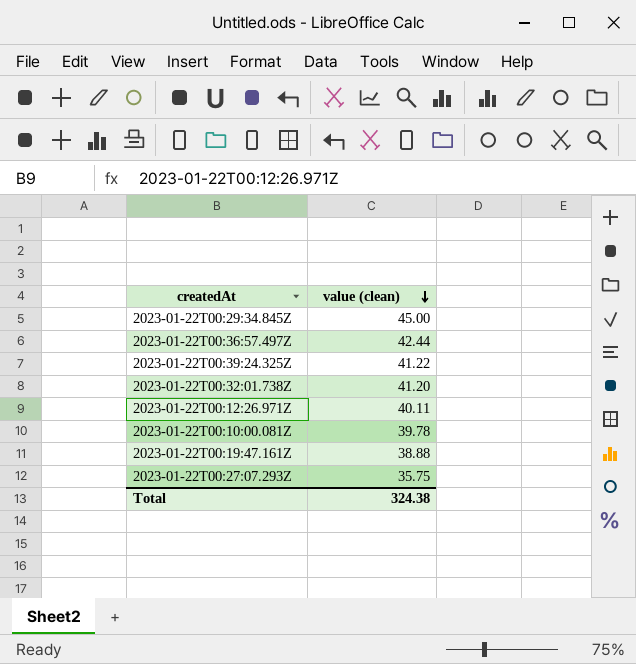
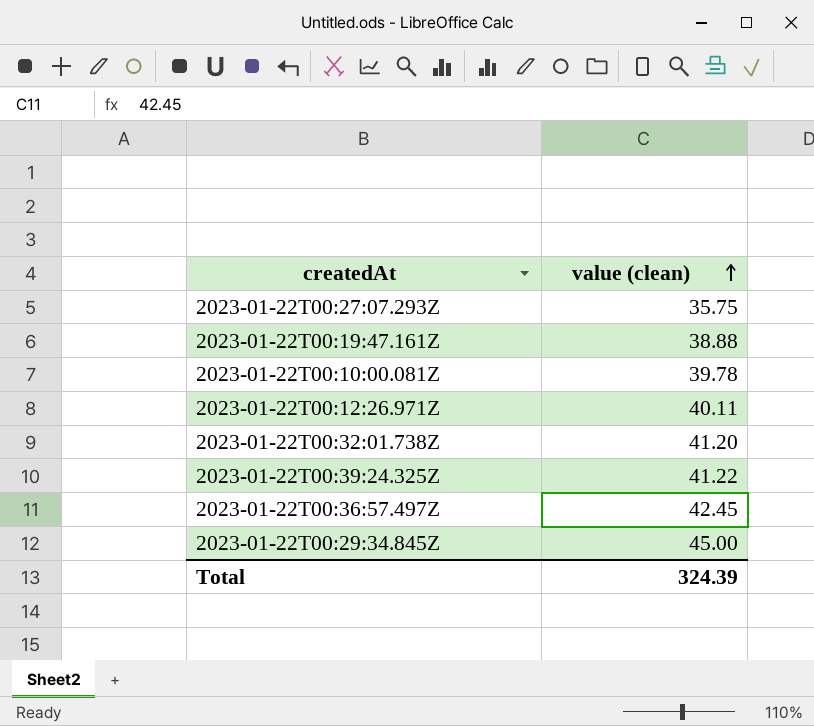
row order: value (clean) descending -> value (clean) ascending
2023-01-22T00:36:57.497Z | value (clean): 42.44 -> 42.45
Total | value (clean): 324.38 -> 324.39

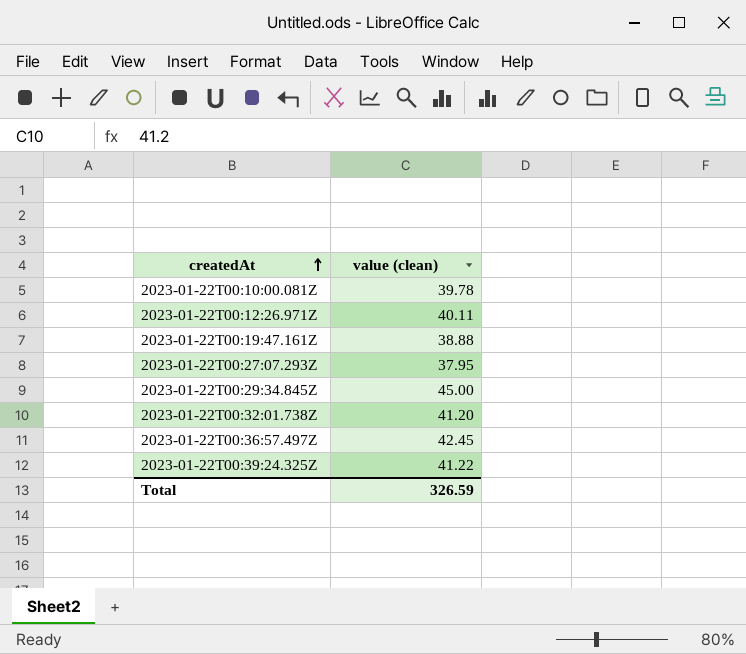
row order: value (clean) ascending -> createdAt ascending
2023-01-22T00:27:07.293Z | value (clean): 35.75 -> 37.95
Total | value (clean): 324.39 -> 326.59

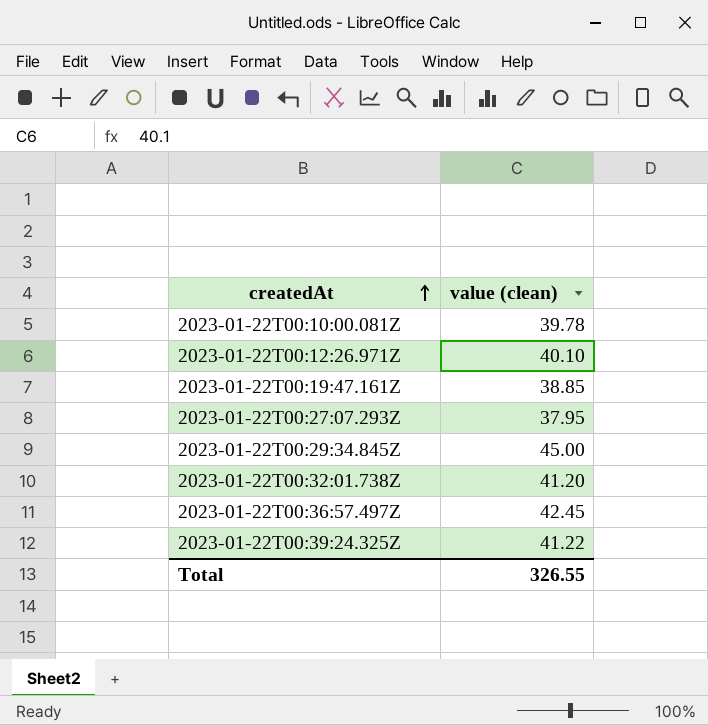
2023-01-22T00:12:26.971Z | value (clean): 40.11 -> 40.10
2023-01-22T00:19:47.161Z | value (clean): 38.88 -> 38.85
Total | value (clean): 326.59 -> 326.55

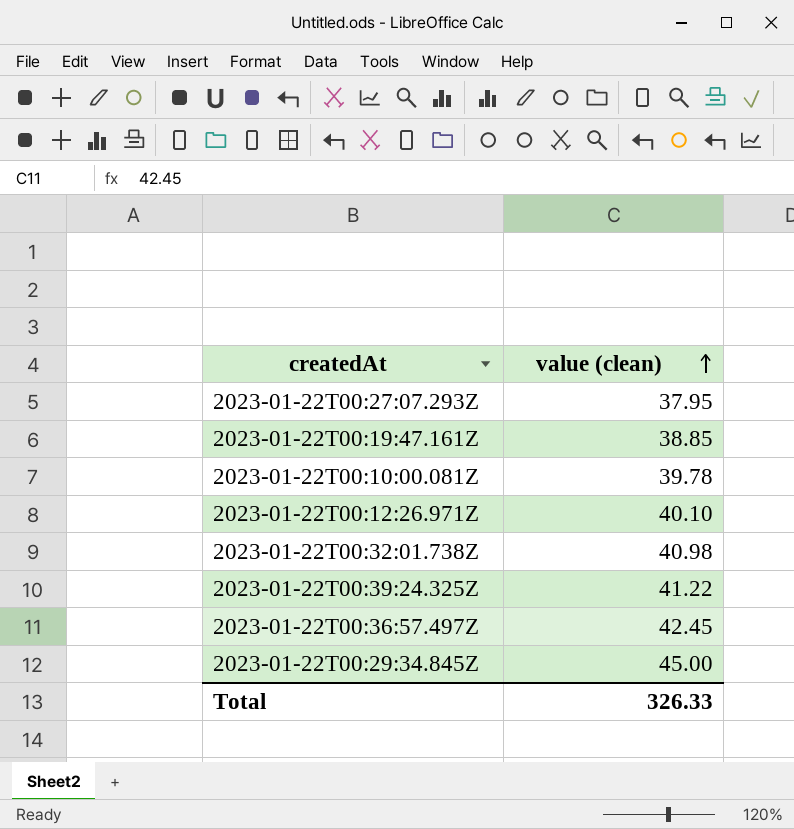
row order: createdAt ascending -> value (clean) ascending
2023-01-22T00:32:01.738Z | value (clean): 41.20 -> 40.98
Total | value (clean): 326.55 -> 326.33

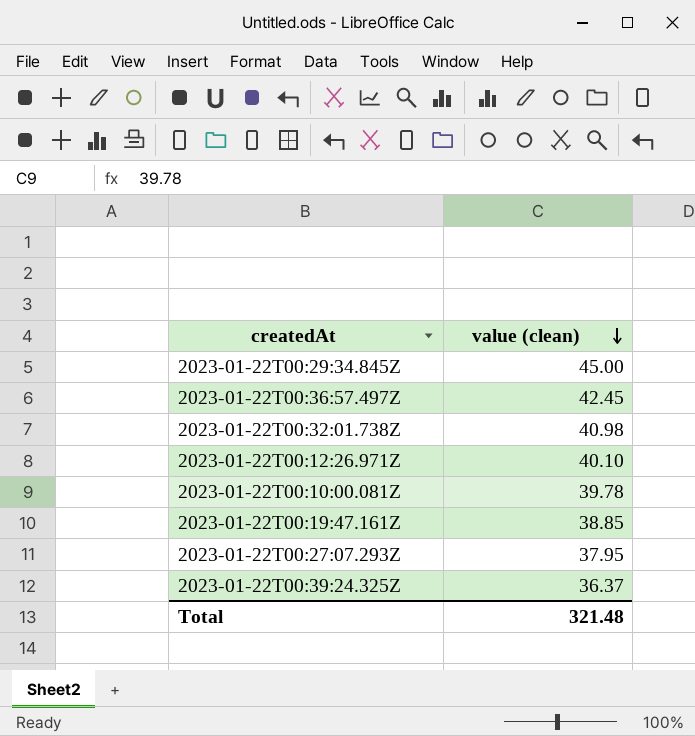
row order: value (clean) ascending -> value (clean) descending
2023-01-22T00:39:24.325Z | value (clean): 41.22 -> 36.37
Total | value (clean): 326.33 -> 321.48

